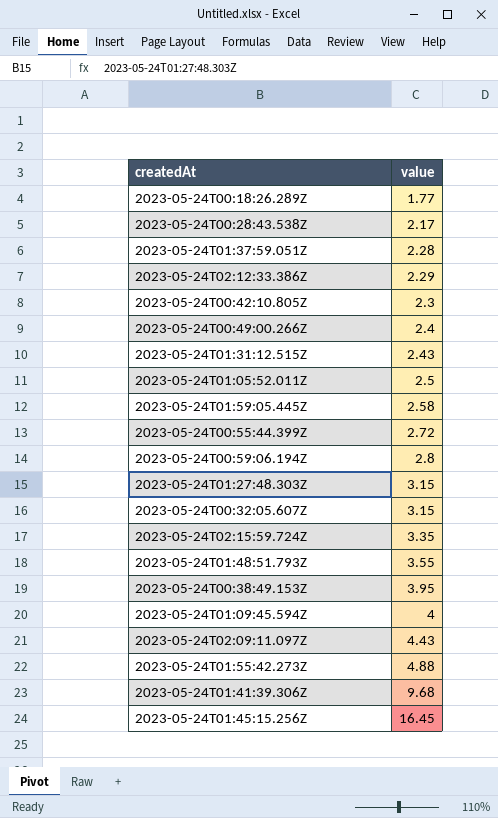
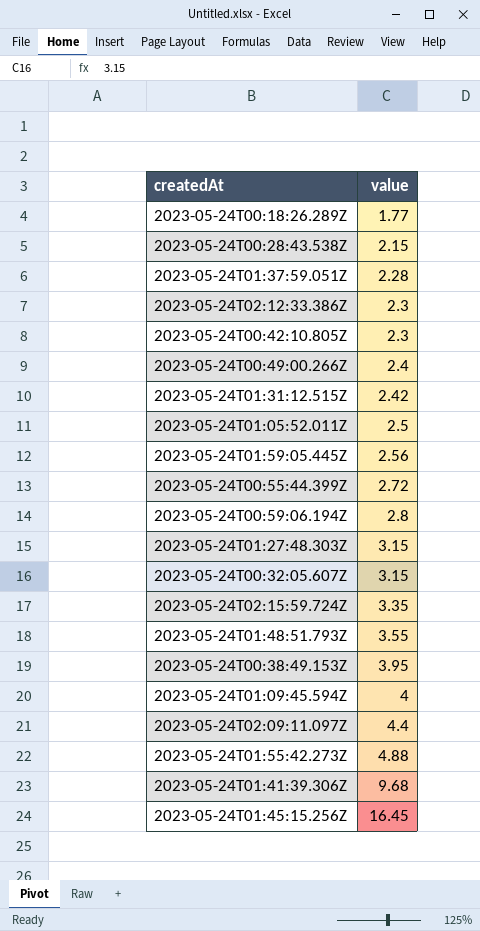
2023-05-24T00:28:43.538Z | value: 2.17 -> 2.15
2023-05-24T02:12:33.386Z | value: 2.29 -> 2.3
2023-05-24T01:31:12.515Z | value: 2.43 -> 2.42
2023-05-24T01:59:05.445Z | value: 2.58 -> 2.56
2023-05-24T02:09:11.097Z | value: 4.43 -> 4.4

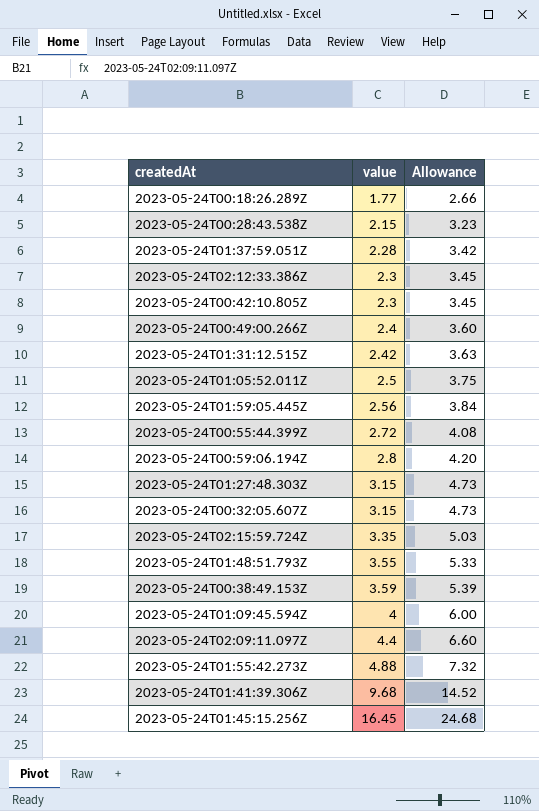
column Allowance | formula: none -> [value] * 1.5
2023-05-24T00:38:49.153Z | value: 3.95 -> 3.59

